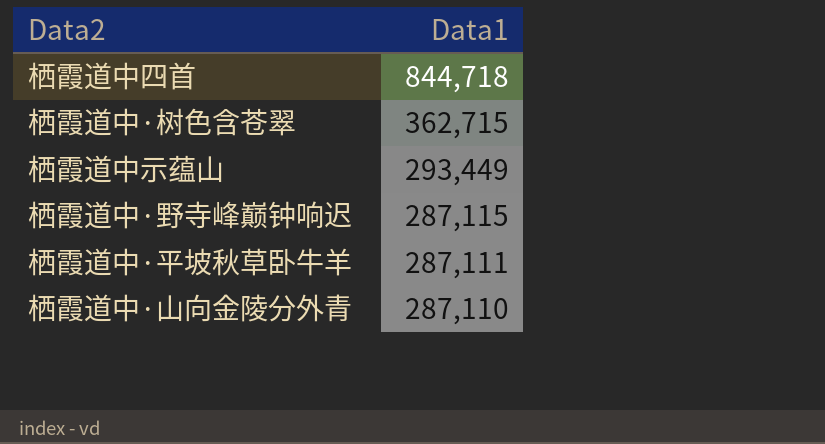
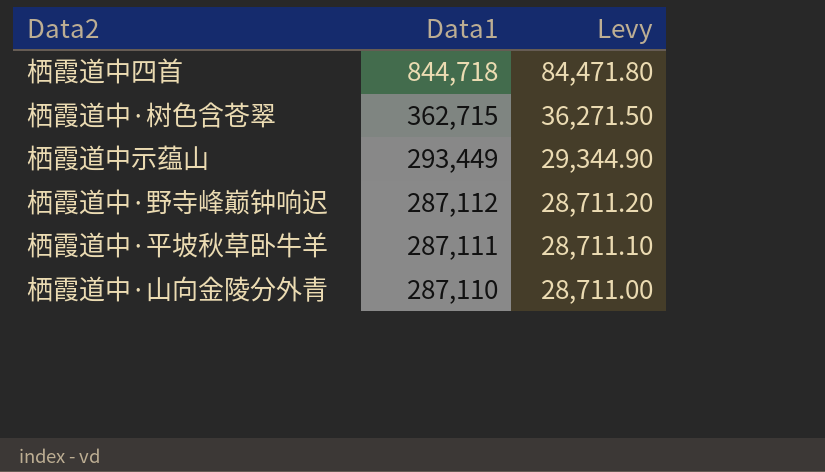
column Levy | formula: none -> [Data1] * 0.1
栖霞道中·野寺峰巅钟响迟 | Data1: 287,115 -> 287,112

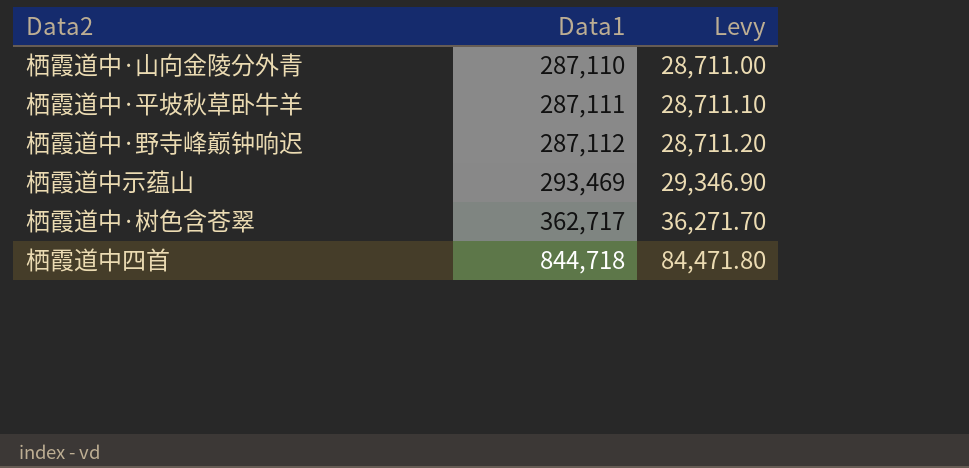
row order: Data1 descending -> Data1 ascending
栖霞道中示蕴山 | Data1: 293,449 -> 293,469
栖霞道中示蕴山 | Levy: 29,344.90 -> 29,346.90
栖霞道中·树色含苍翠 | Data1: 362,715 -> 362,717
栖霞道中·树色含苍翠 | Levy: 36,271.50 -> 36,271.70

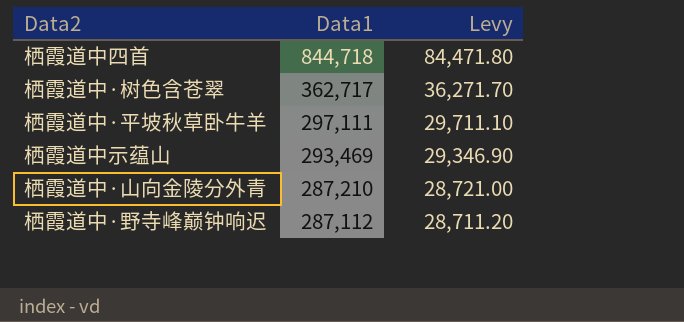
row order: Data1 ascending -> Data1 descending
栖霞道中·平坡秋草卧牛羊 | Data1: 287,111 -> 297,111
栖霞道中·平坡秋草卧牛羊 | Levy: 28,711.10 -> 29,711.10
栖霞道中·山向金陵分外青 | Data1: 287,110 -> 287,210
栖霞道中·山向金陵分外青 | Levy: 28,711.00 -> 28,721.00

